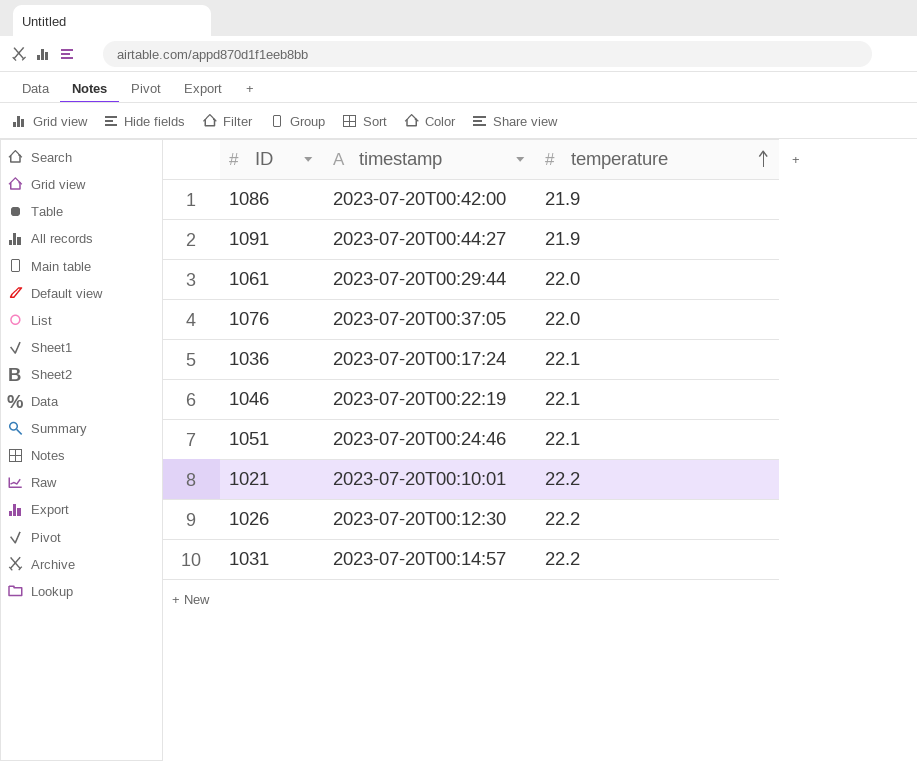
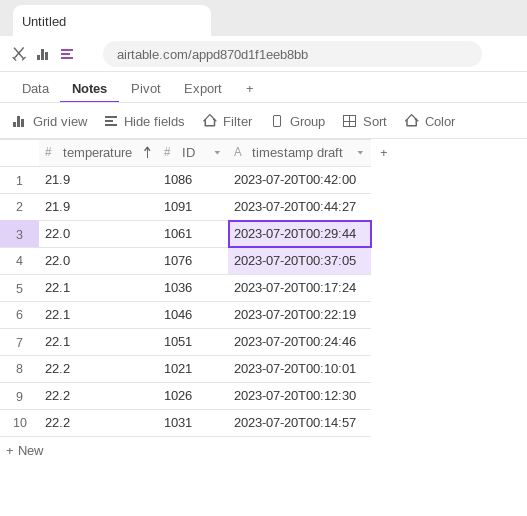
column temperature | position: 3 -> 1
column name: timestamp -> timestamp draft

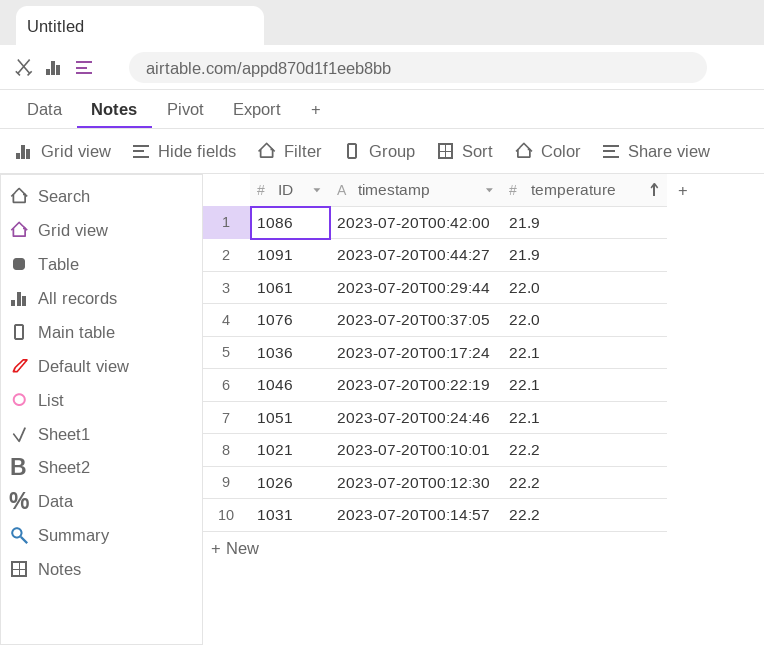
column name: timestamp draft -> timestamp
column temperature | position: 1 -> 3

